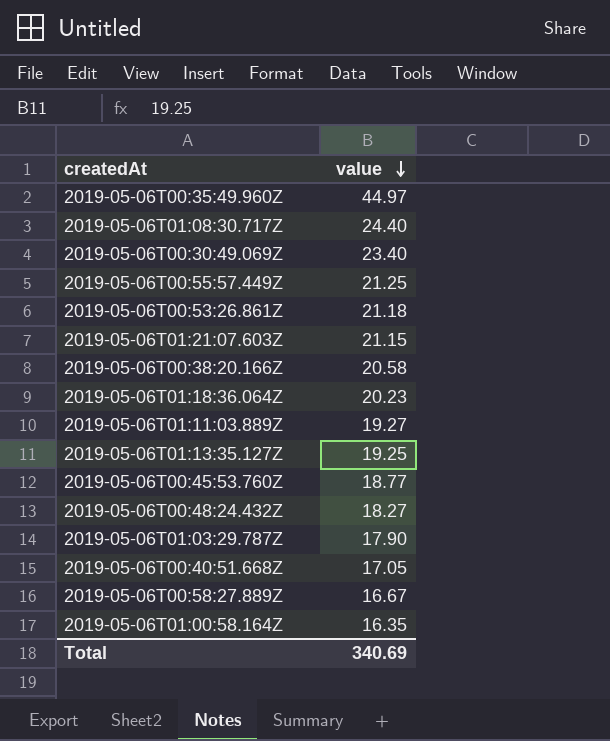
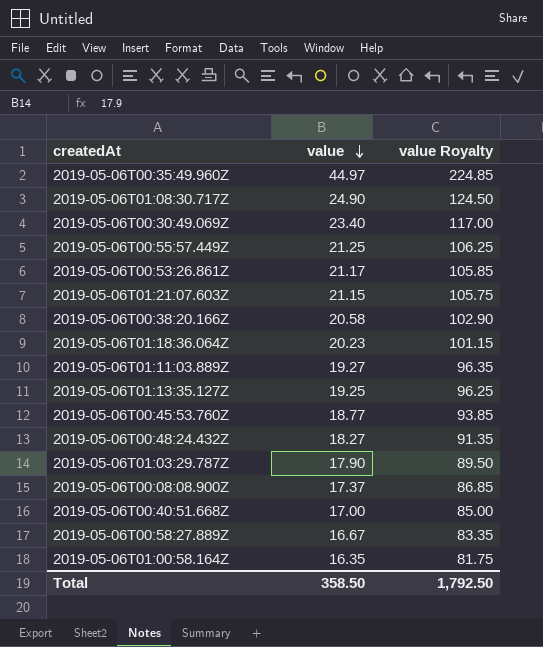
column value Royalty | formula: none -> [value] * 5
2019-05-06T01:08:30.717Z | value: 24.40 -> 24.90
2019-05-06T00:53:26.861Z | value: 21.18 -> 21.17
row 2019-05-06T00:08:08.900Z: none -> 17.37 | 86.85
2019-05-06T00:40:51.668Z | value: 17.05 -> 17.00
Total | value: 340.69 -> 358.50

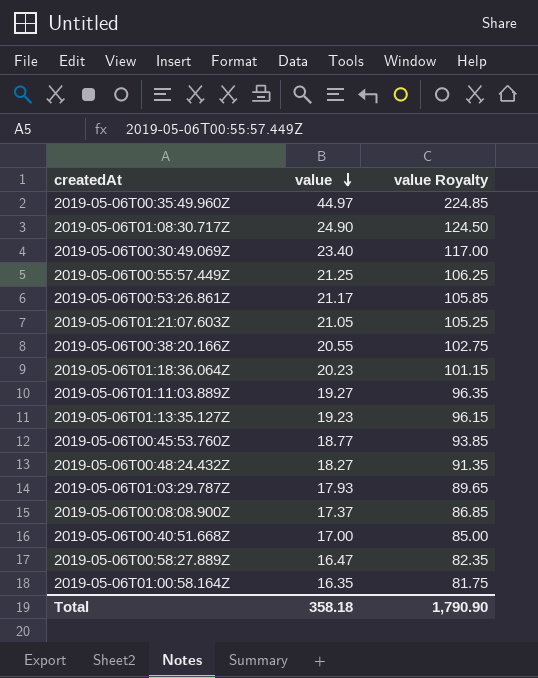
2019-05-06T01:21:07.603Z | value: 21.15 -> 21.05
2019-05-06T01:21:07.603Z | value Royalty: 105.75 -> 105.25
2019-05-06T00:38:20.166Z | value: 20.58 -> 20.55
2019-05-06T00:38:20.166Z | value Royalty: 102.90 -> 102.75
2019-05-06T01:13:35.127Z | value: 19.25 -> 19.23
2019-05-06T01:13:35.127Z | value Royalty: 96.25 -> 96.15
2019-05-06T01:03:29.787Z | value: 17.90 -> 17.93
2019-05-06T01:03:29.787Z | value Royalty: 89.50 -> 89.65
2019-05-06T00:58:27.889Z | value: 16.67 -> 16.47
2019-05-06T00:58:27.889Z | value Royalty: 83.35 -> 82.35
Total | value: 358.50 -> 358.18
Total | value Royalty: 1,792.50 -> 1,790.90

